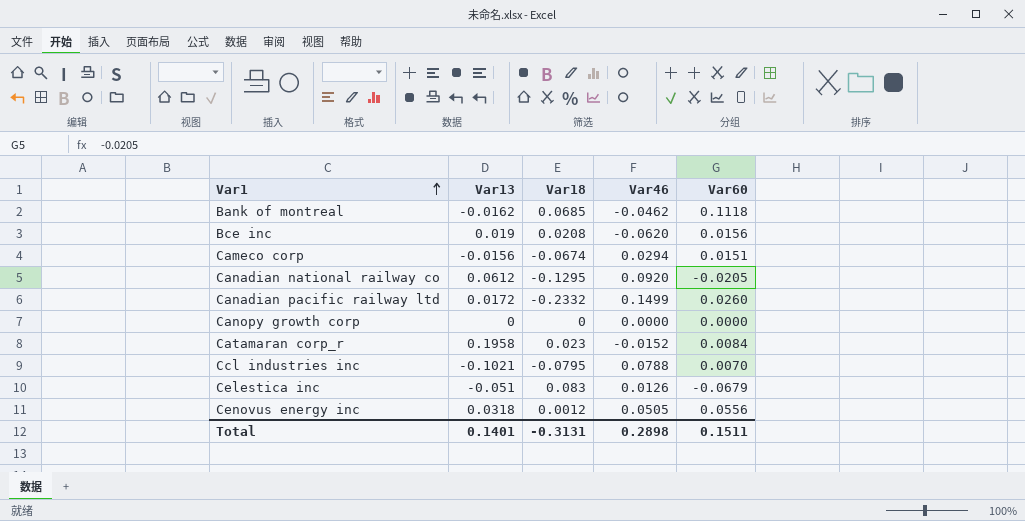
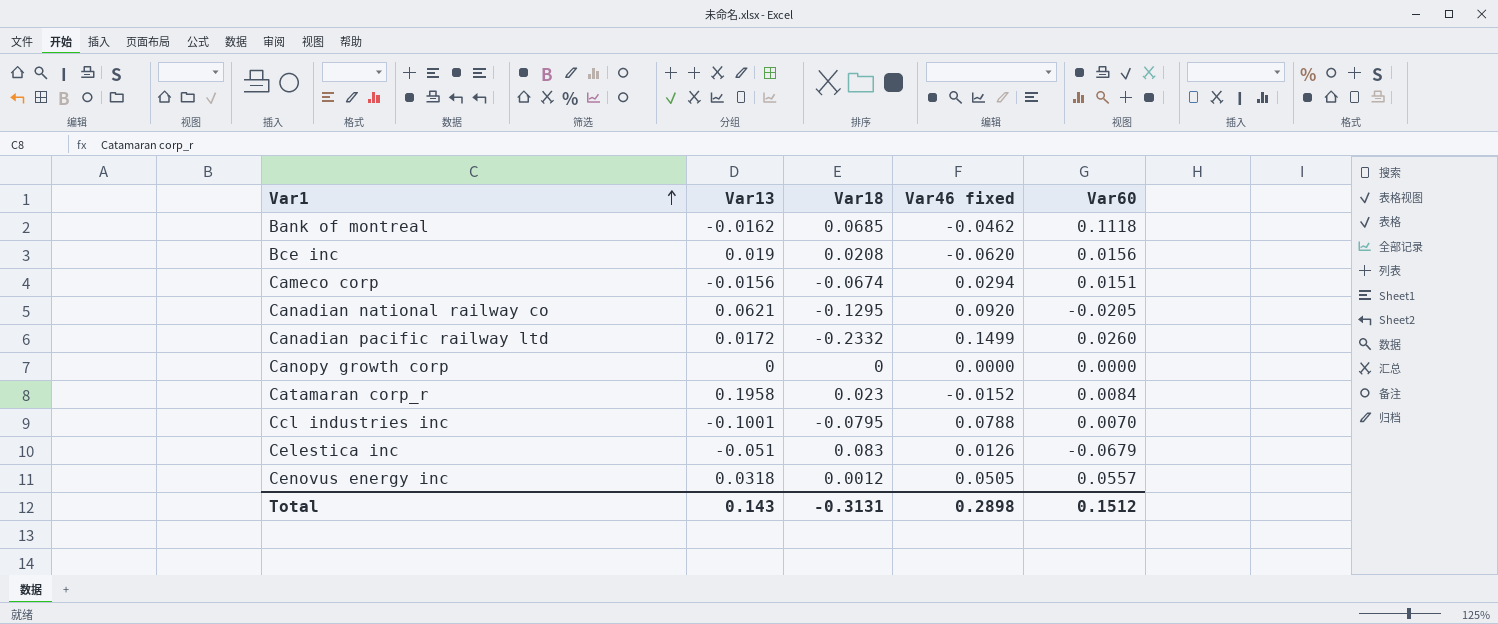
column name: Var46 -> Var46 fixed
Canadian national railway co | Var13: 0.0612 -> 0.0621
Ccl industries inc | Var13: -0.1021 -> -0.1001
Cenovus energy inc | Var60: 0.0556 -> 0.0557
Total | Var13: 0.1401 -> 0.143
Total | Var60: 0.1511 -> 0.1512

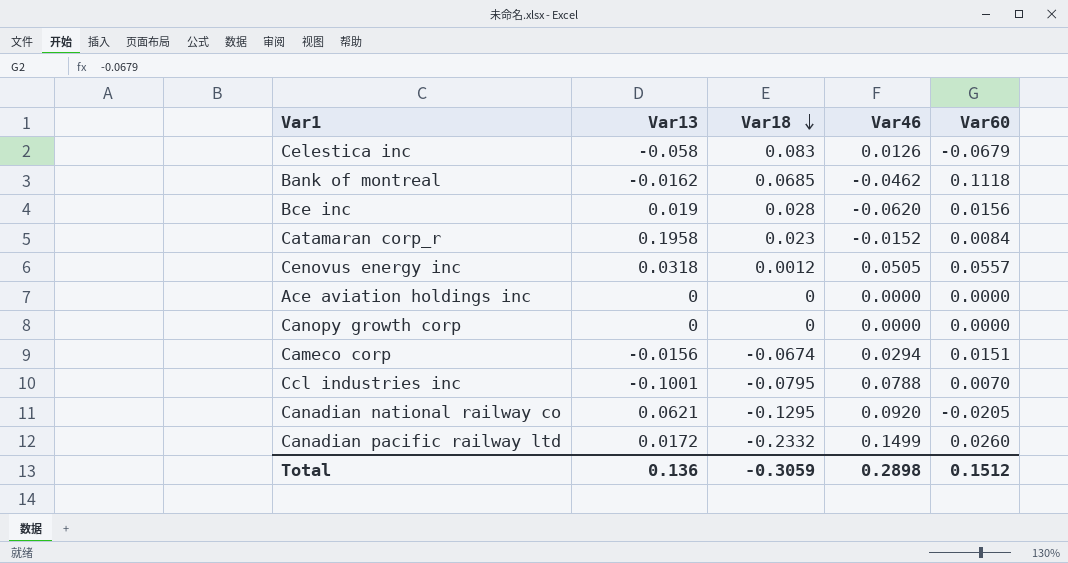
row order: Var1 ascending -> Var18 descending
column name: Var46 fixed -> Var46
Celestica inc | Var13: -0.051 -> -0.058
Bce inc | Var18: 0.0208 -> 0.028
row Ace aviation holdings inc: none -> 0 | 0 | 0.0000 | 0.0000
Total | Var13: 0.143 -> 0.136
Total | Var18: -0.3131 -> -0.3059

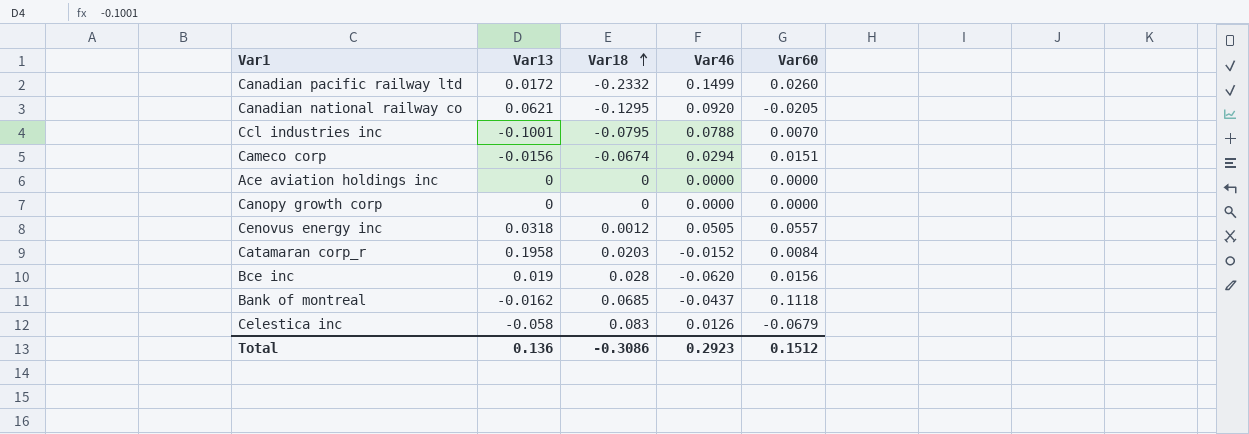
row order: Var18 descending -> Var18 ascending
Catamaran corp_r | Var18: 0.023 -> 0.0203
Bank of montreal | Var46: -0.0462 -> -0.0437
Total | Var18: -0.3059 -> -0.3086
Total | Var46: 0.2898 -> 0.2923

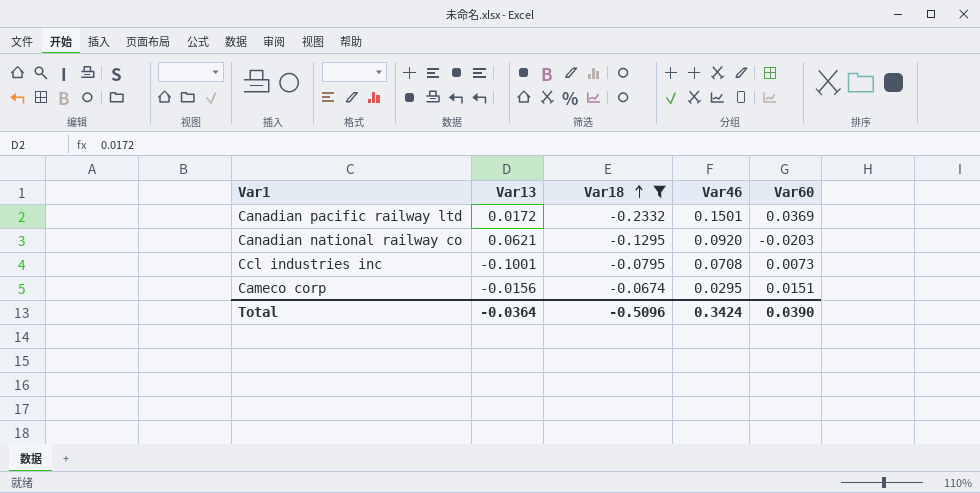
filter: none -> Var18 <= -0.0674
Canadian pacific railway ltd | Var46: 0.1499 -> 0.1501
Canadian pacific railway ltd | Var60: 0.0260 -> 0.0369
Canadian national railway co | Var60: -0.0205 -> -0.0203
Ccl industries inc | Var46: 0.0788 -> 0.0708
Ccl industries inc | Var60: 0.0070 -> 0.0073
Cameco corp | Var46: 0.0294 -> 0.0295
Total | Var13: 0.136 -> -0.0364
Total | Var18: -0.3086 -> -0.5096
Total | Var46: 0.2923 -> 0.3424
Total | Var60: 0.1512 -> 0.0390

